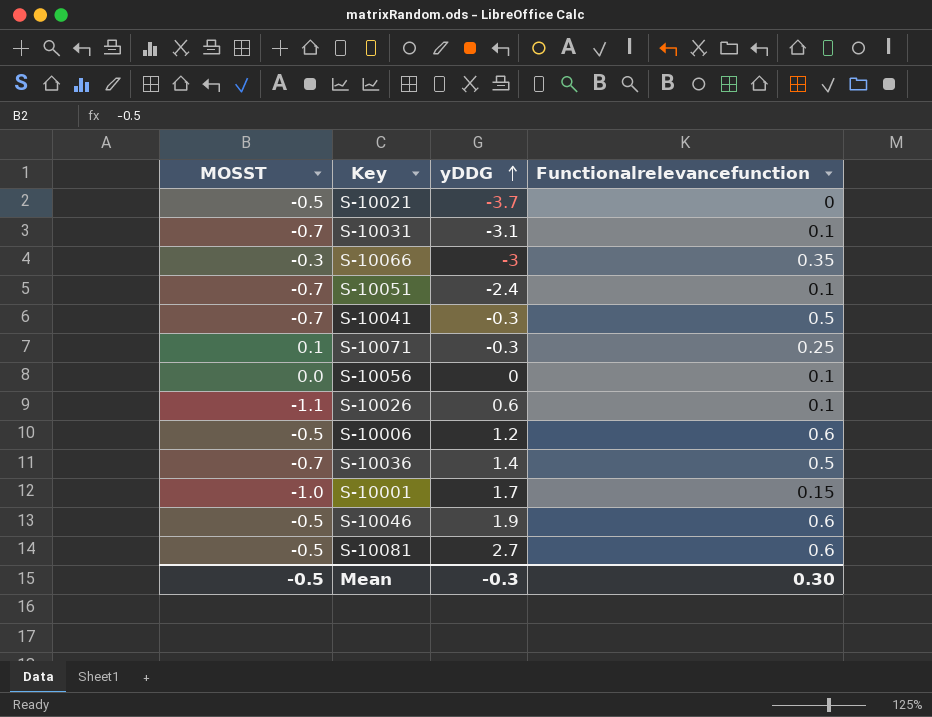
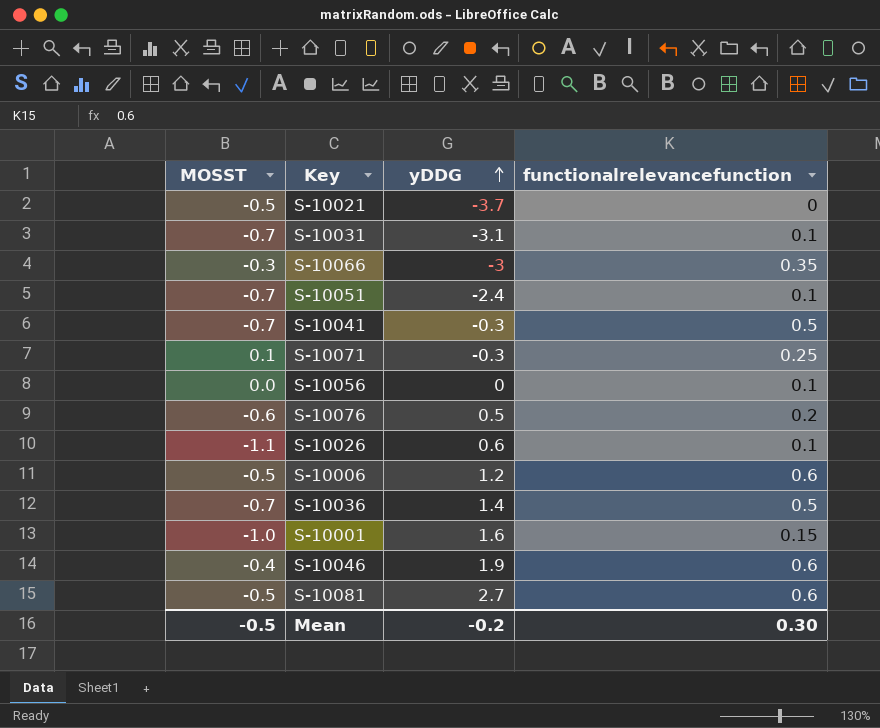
column name: Functionalrelevancefunction -> functionalrelevancefunction
row S-10076: none -> -0.6 | 0.5 | 0.2
S-10001 | yDDG: 1.7 -> 1.6
S-10046 | MOSST: -0.5 -> -0.4
Mean | yDDG: -0.3 -> -0.2

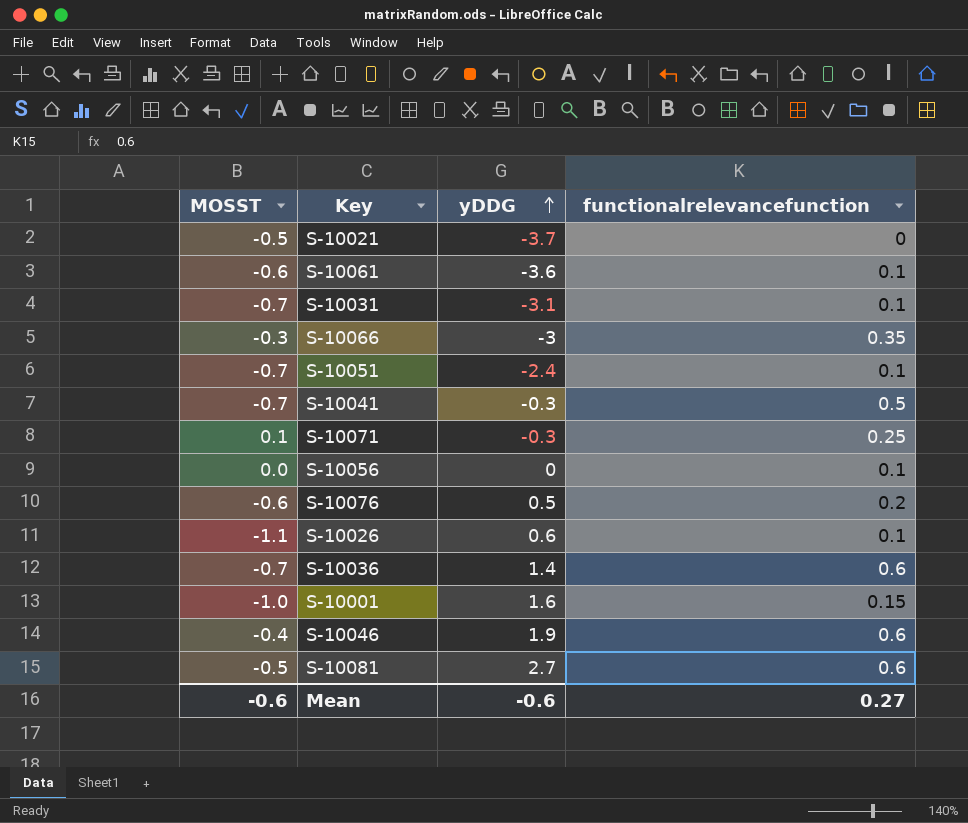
row S-10006: -0.5 | 1.2 | 0.6 -> none
row S-10061: none -> -0.6 | -3.6 | 0.1
S-10036 | functionalrelevancefunction: 0.5 -> 0.6
Mean | MOSST: -0.5 -> -0.6
Mean | yDDG: -0.2 -> -0.6
Mean | functionalrelevancefunction: 0.30 -> 0.27

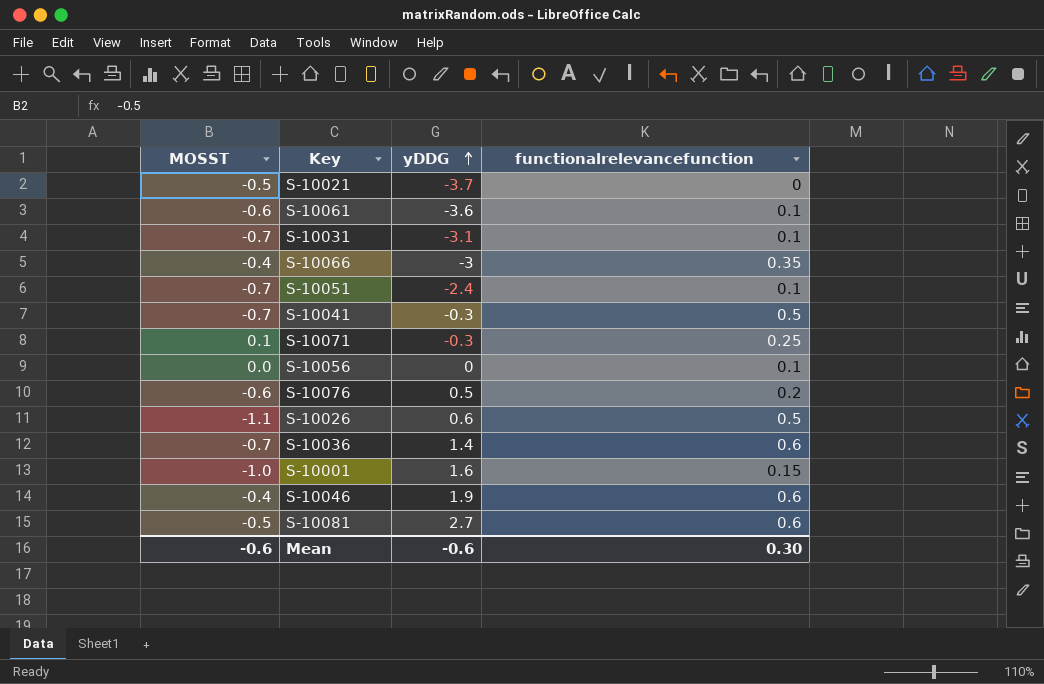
S-10066 | MOSST: -0.3 -> -0.4
S-10026 | functionalrelevancefunction: 0.1 -> 0.5
Mean | functionalrelevancefunction: 0.27 -> 0.30

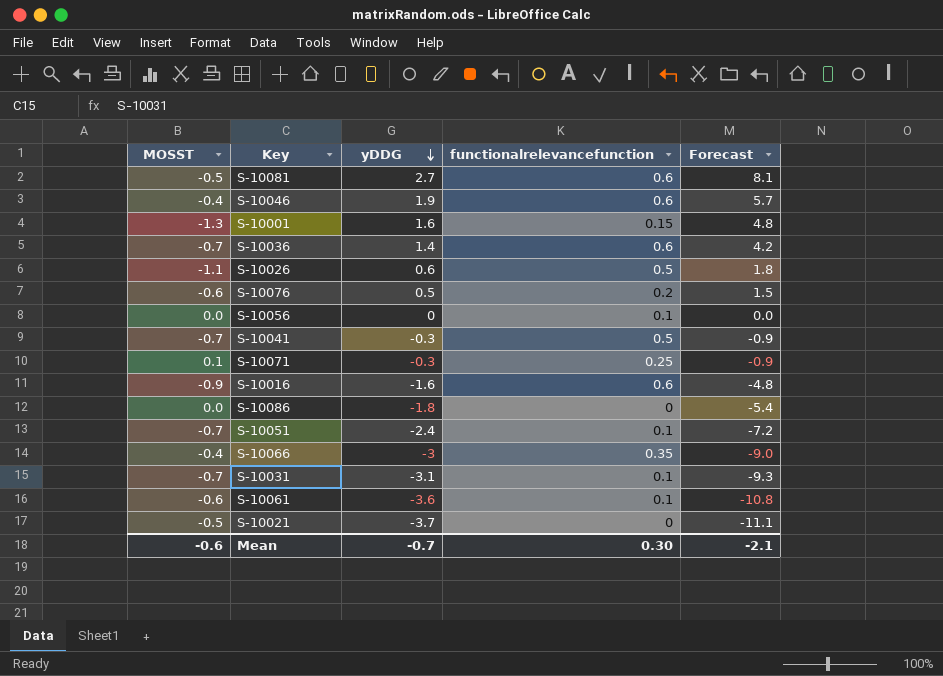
row order: yDDG ascending -> yDDG descending
column Forecast | formula: none -> [yDDG] * 3
S-10001 | MOSST: -1.0 -> -1.3
row S-10016: none -> -0.9 | -1.6 | 0.6 | -4.8
row S-10086: none -> 0.0 | -1.8 | 0 | -5.4
Mean | yDDG: -0.6 -> -0.7

